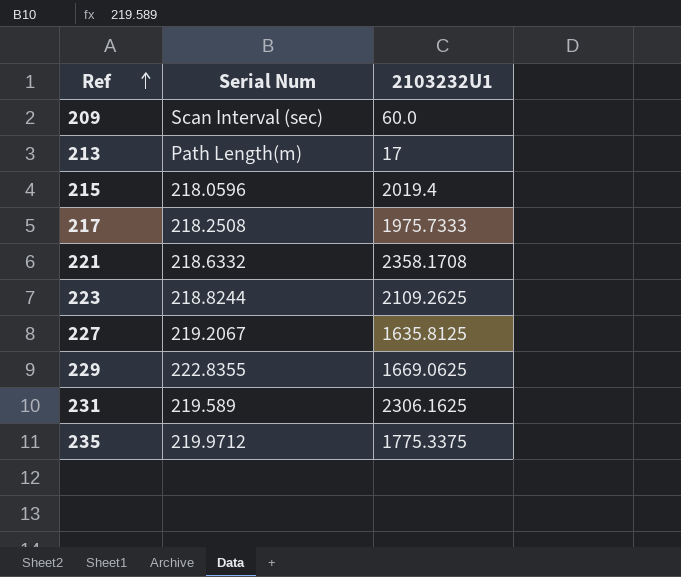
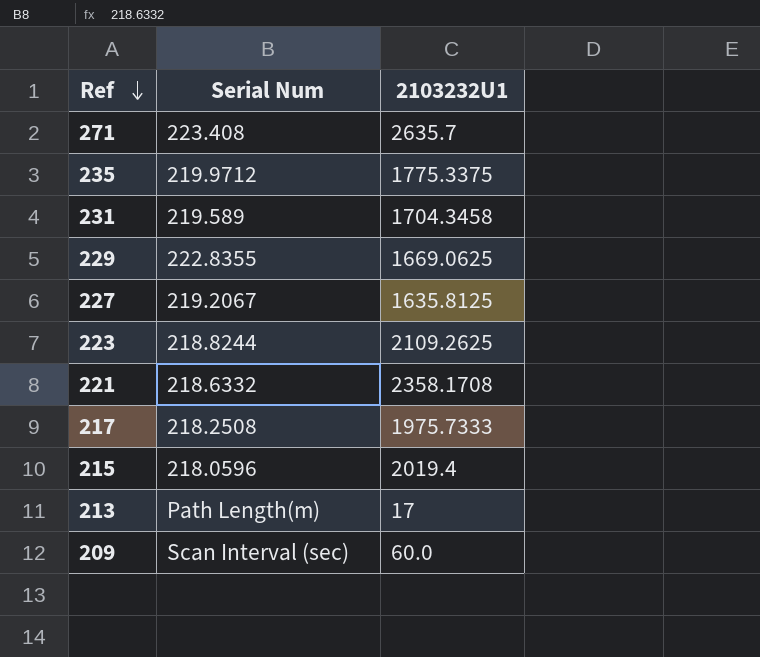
row order: Ref ascending -> Ref descending
row 271: none -> 223.408 | 2635.7
231 | 2103232U1: 2306.1625 -> 1704.3458

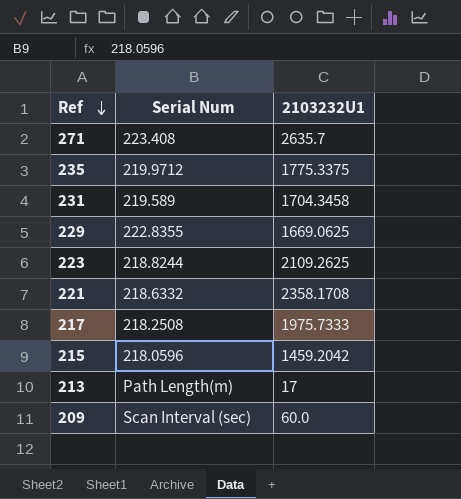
row 227: 219.2067 | 1635.8125 -> none
215 | 2103232U1: 2019.4 -> 1459.2042

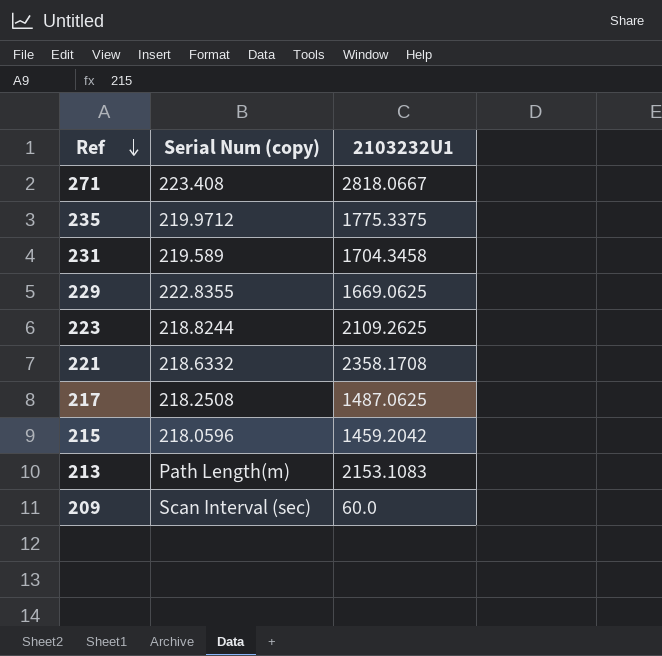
column name: Serial Num -> Serial Num (copy)
271 | 2103232U1: 2635.7 -> 2818.0667
217 | 2103232U1: 1975.7333 -> 1487.0625
213 | 2103232U1: 17 -> 2153.1083

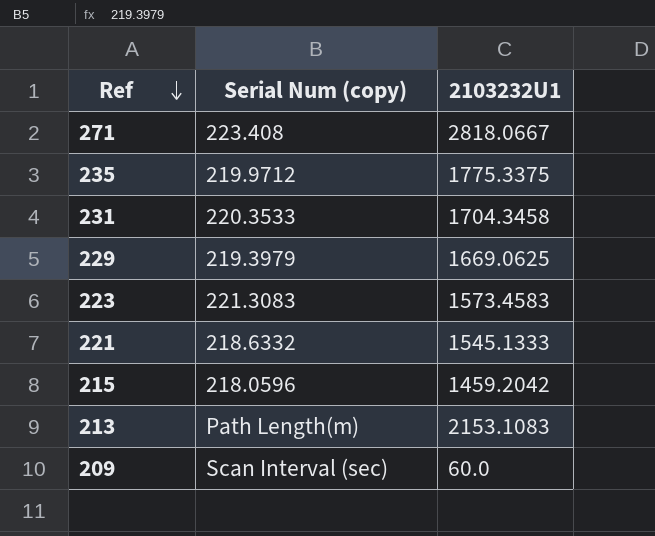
row 217: 218.2508 | 1487.0625 -> none
231 | Serial Num (copy): 219.589 -> 220.3533
229 | Serial Num (copy): 222.8355 -> 219.3979
223 | Serial Num (copy): 218.8244 -> 221.3083
223 | 2103232U1: 2109.2625 -> 1573.4583
221 | 2103232U1: 2358.1708 -> 1545.1333

